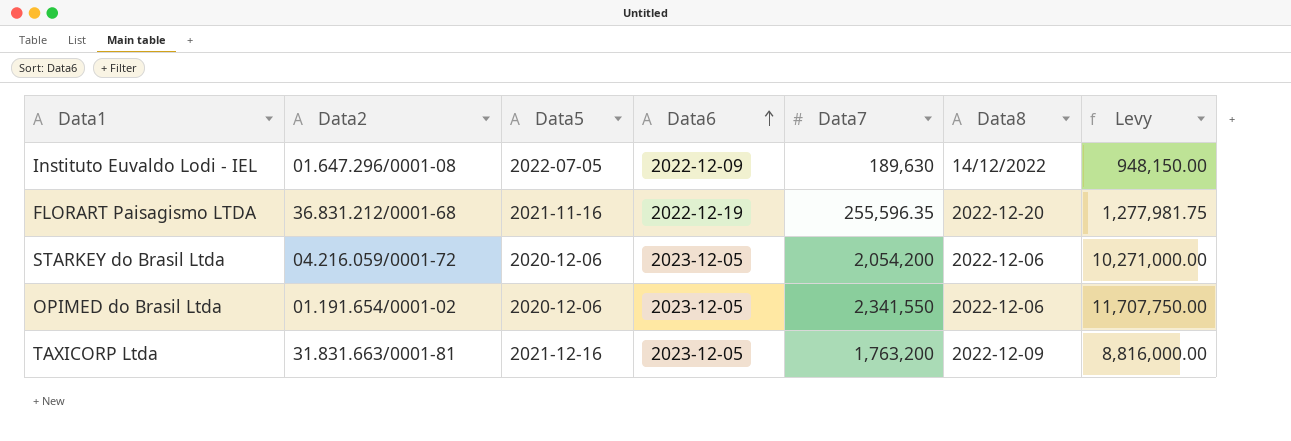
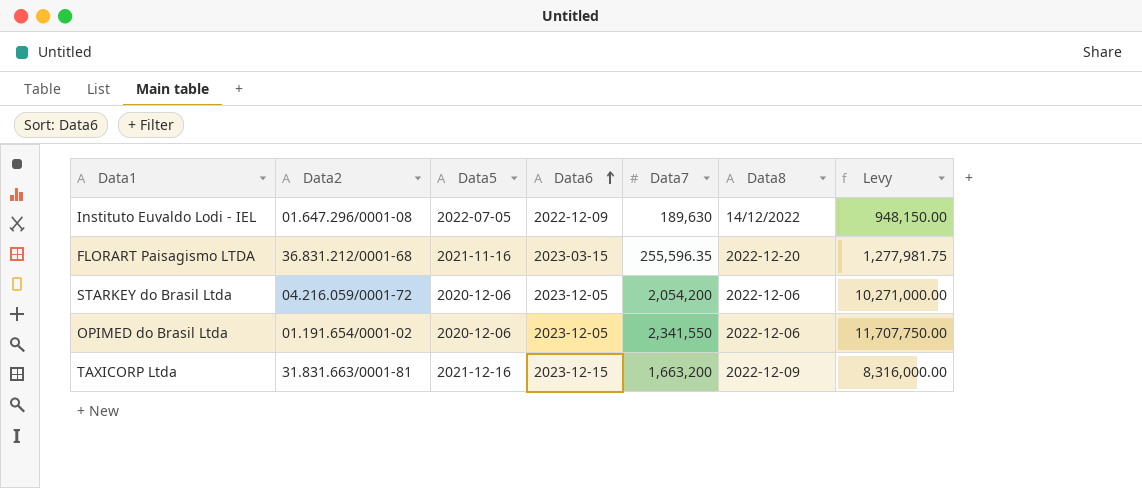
FLORART Paisagismo LTDA | Data6: 2022-12-19 -> 2023-03-15
TAXICORP Ltda | Data6: 2023-12-05 -> 2023-12-15
TAXICORP Ltda | Data7: 1,763,200 -> 1,663,200
TAXICORP Ltda | Levy: 8,816,000.00 -> 8,316,000.00

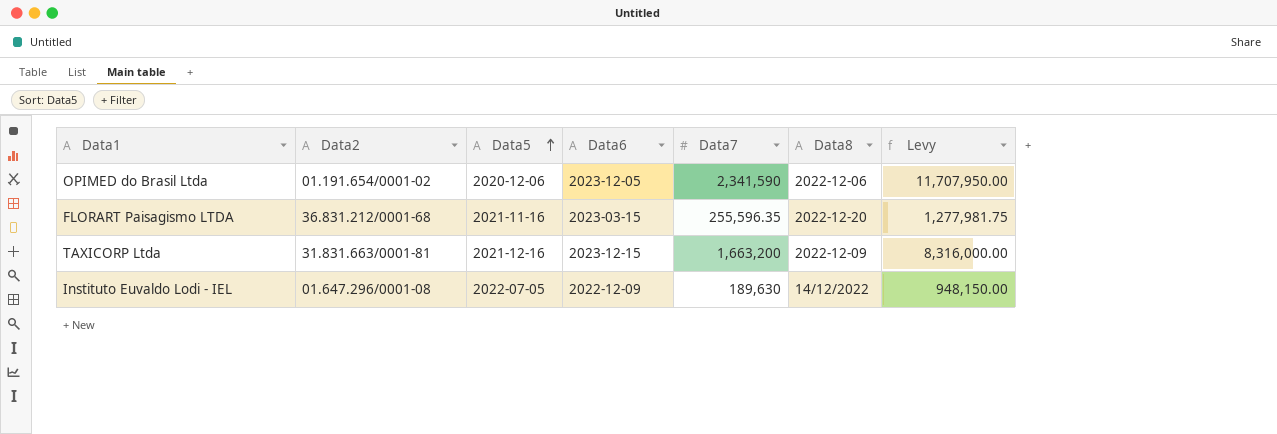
row order: Data6 ascending -> Data5 ascending
row STARKEY do Brasil Ltda: 04.216.059/0001-72 | 2020-12-06 | 2023-12-05 | 2,054,200 | 2022-12-06 | 10,271,000.00 -> none
OPIMED do Brasil Ltda | Data7: 2,341,550 -> 2,341,590
OPIMED do Brasil Ltda | Levy: 11,707,750.00 -> 11,707,950.00

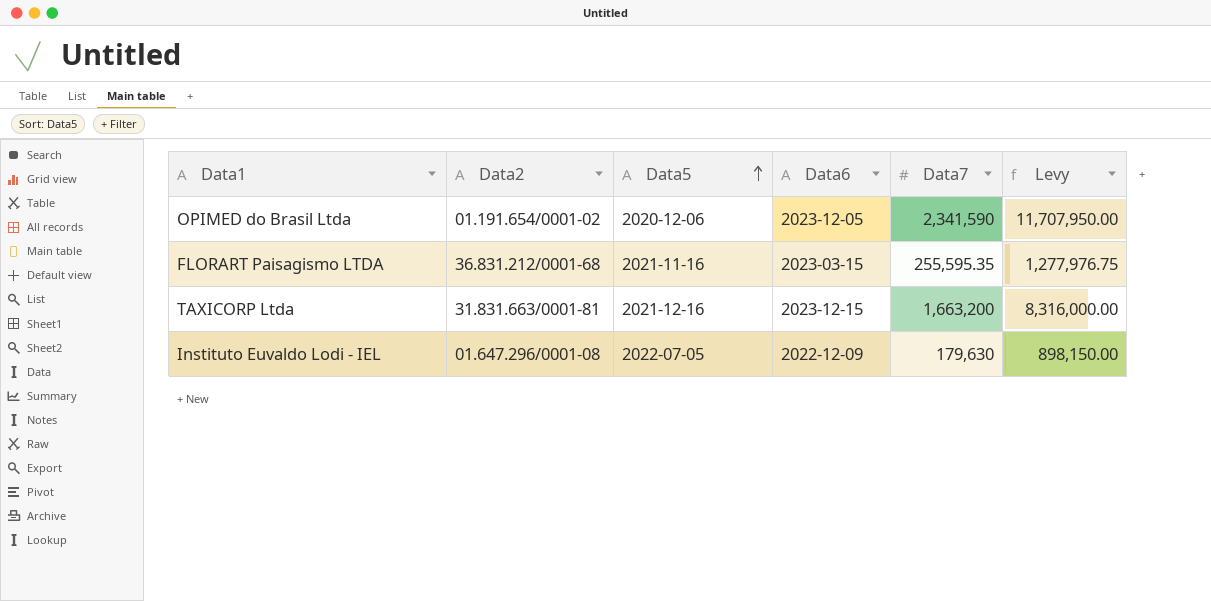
column Data8 | position: 6 -> none
FLORART Paisagismo LTDA | Data7: 255,596.35 -> 255,595.35
FLORART Paisagismo LTDA | Levy: 1,277,981.75 -> 1,277,976.75
Instituto Euvaldo Lodi - IEL | Data7: 189,630 -> 179,630
Instituto Euvaldo Lodi - IEL | Levy: 948,150.00 -> 898,150.00

